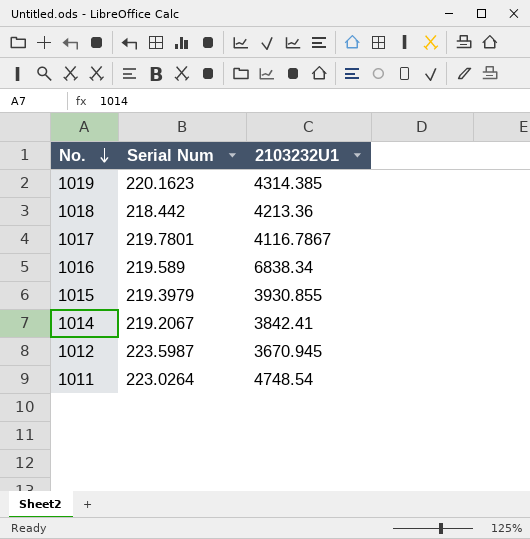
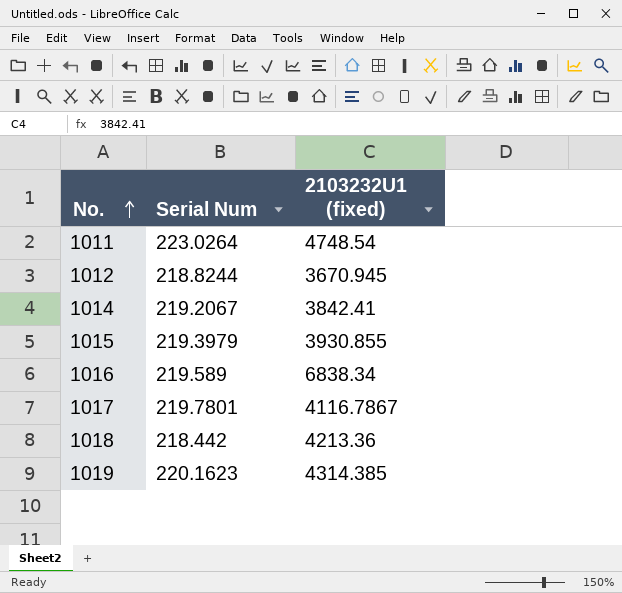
row order: No. descending -> No. ascending
column name: 2103232U1 -> 2103232U1 (fixed)
1012 | Serial Num: 223.5987 -> 218.8244

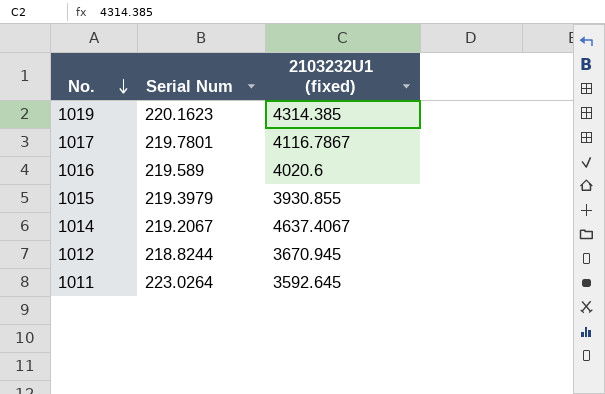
row order: No. ascending -> No. descending
row 1018: 218.442 | 4213.36 -> none
1016 | 2103232U1 (fixed): 6838.34 -> 4020.6
1014 | 2103232U1 (fixed): 3842.41 -> 4637.4067
1011 | 2103232U1 (fixed): 4748.54 -> 3592.645

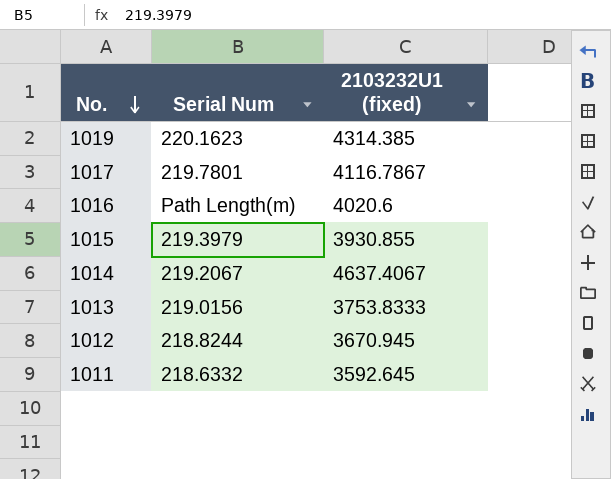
1016 | Serial Num: 219.589 -> Path Length(m)
row 1013: none -> 219.0156 | 3753.8333
1011 | Serial Num: 223.0264 -> 218.6332

